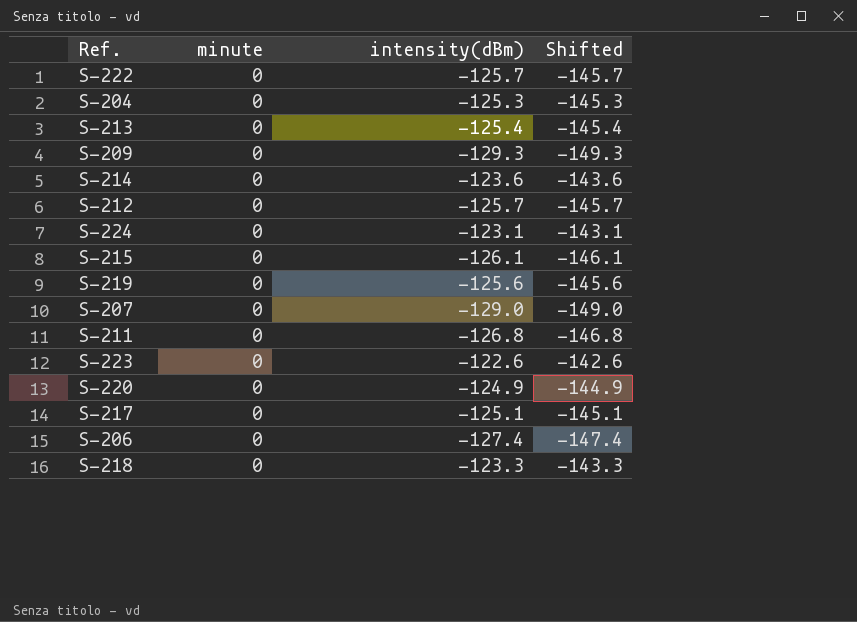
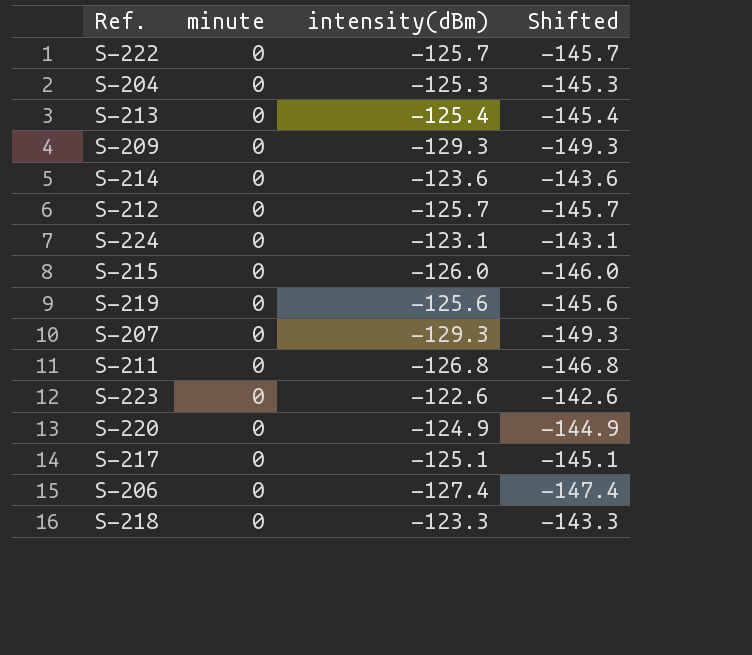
S-215 | intensity(dBm): -126.1 -> -126.0
S-215 | Shifted: -146.1 -> -146.0
S-207 | intensity(dBm): -129.0 -> -129.3
S-207 | Shifted: -149.0 -> -149.3

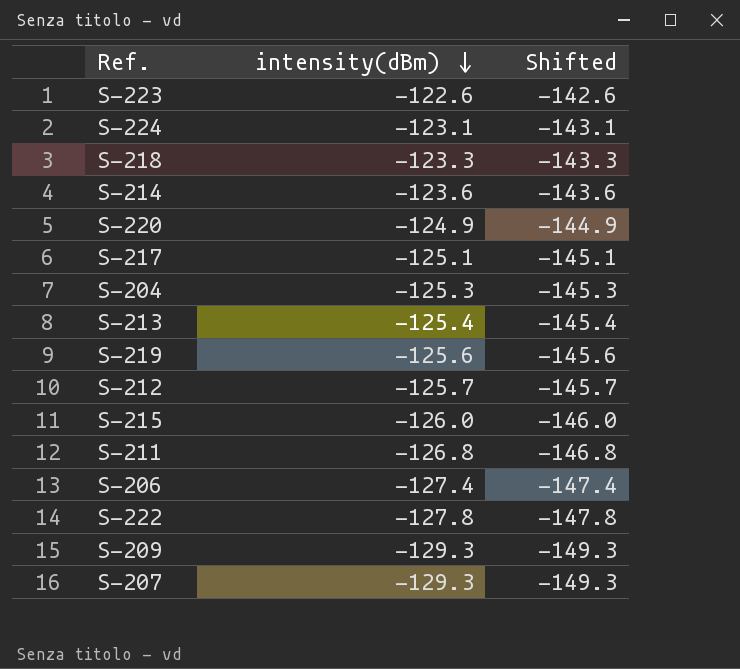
row order: none -> intensity(dBm) descending
column minute | position: 2 -> none
S-222 | intensity(dBm): -125.7 -> -127.8
S-222 | Shifted: -145.7 -> -147.8

